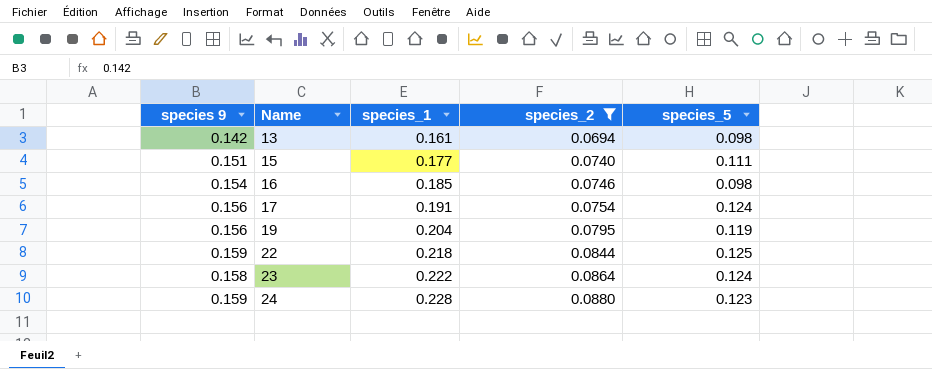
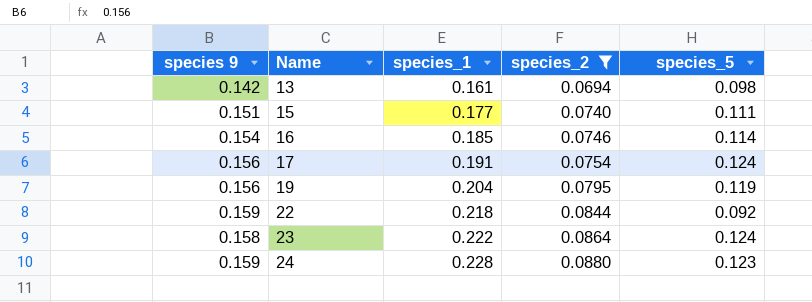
16 | species_5: 0.098 -> 0.114
22 | species_5: 0.125 -> 0.092

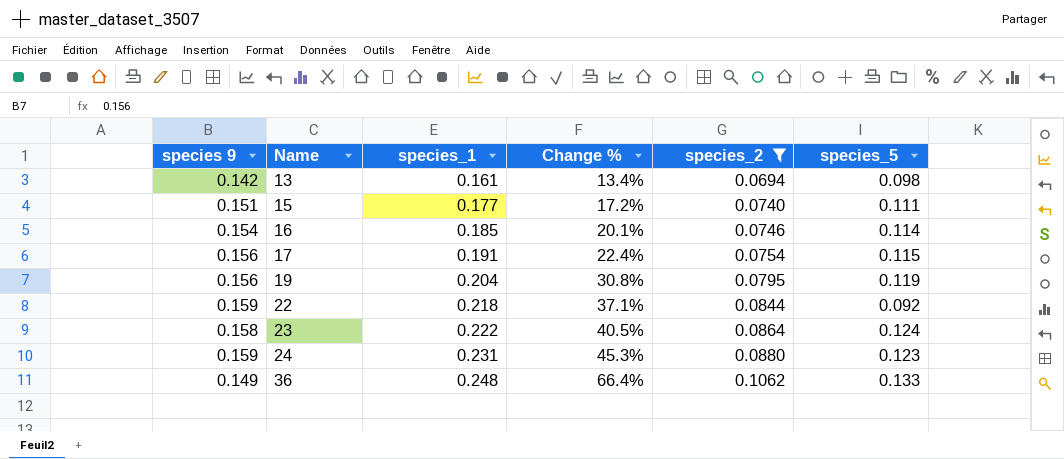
column Change % | formula: none -> ([species_1] - [species 9]) / [species 9]
17 | species_5: 0.124 -> 0.115
24 | species_1: 0.228 -> 0.231
row 36: none -> 0.149 | 0.248 | 66.4% | 0.1062 | 0.133

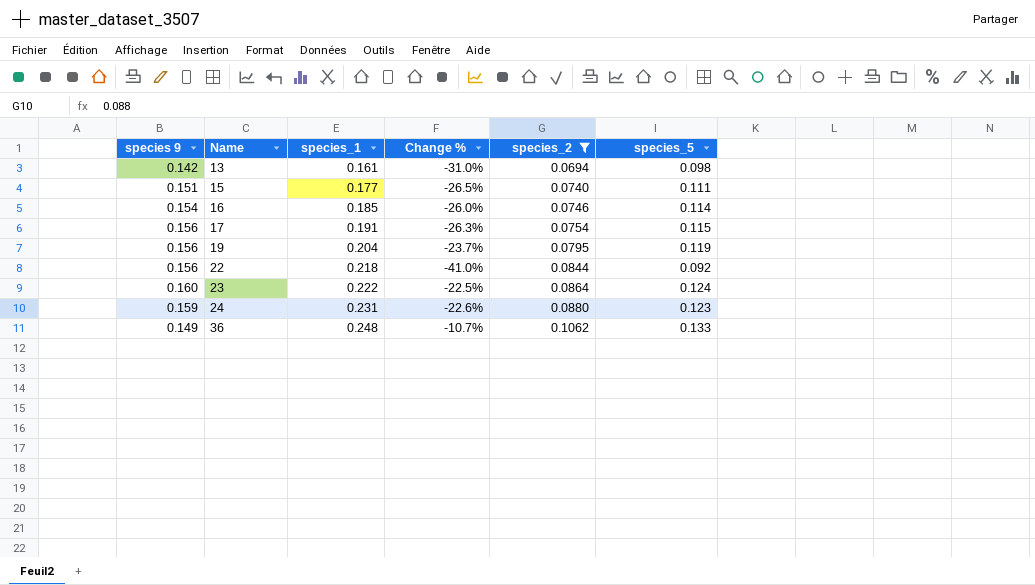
column Change % | formula: ([species_1] - [species 9]) / [species 9] -> ([species_5] - [species 9]) / [species 9]
22 | species 9: 0.159 -> 0.156
23 | species 9: 0.158 -> 0.160

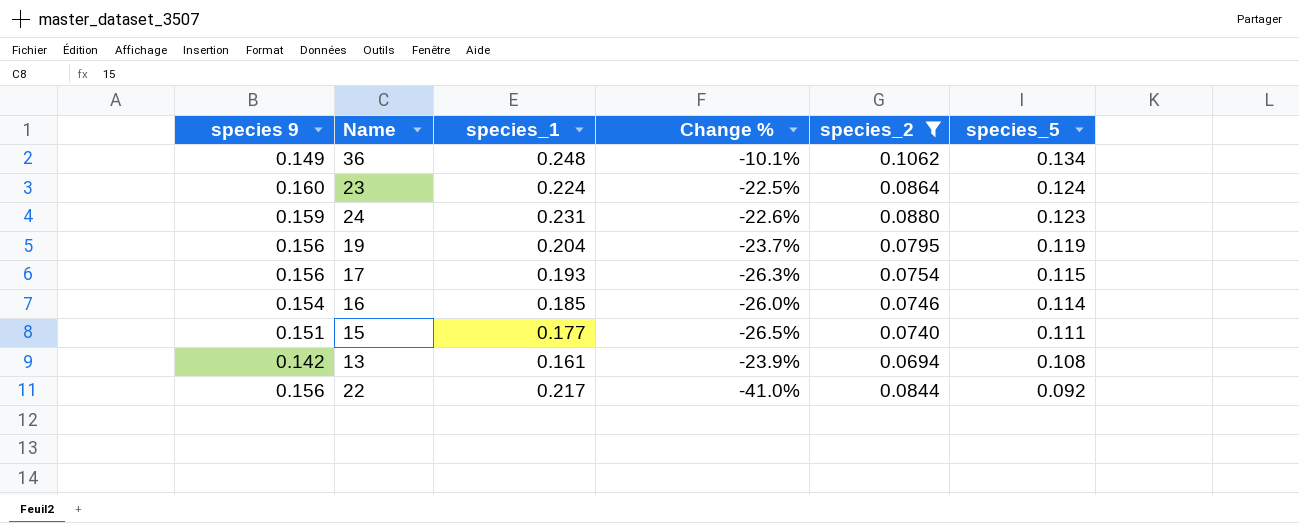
row order: Name ascending -> species_5 descending
36 | Change %: -10.7% -> -10.1%
36 | species_5: 0.133 -> 0.134
23 | species_1: 0.222 -> 0.224
17 | species_1: 0.191 -> 0.193
13 | Change %: -31.0% -> -23.9%
13 | species_5: 0.098 -> 0.108
22 | species_1: 0.218 -> 0.217

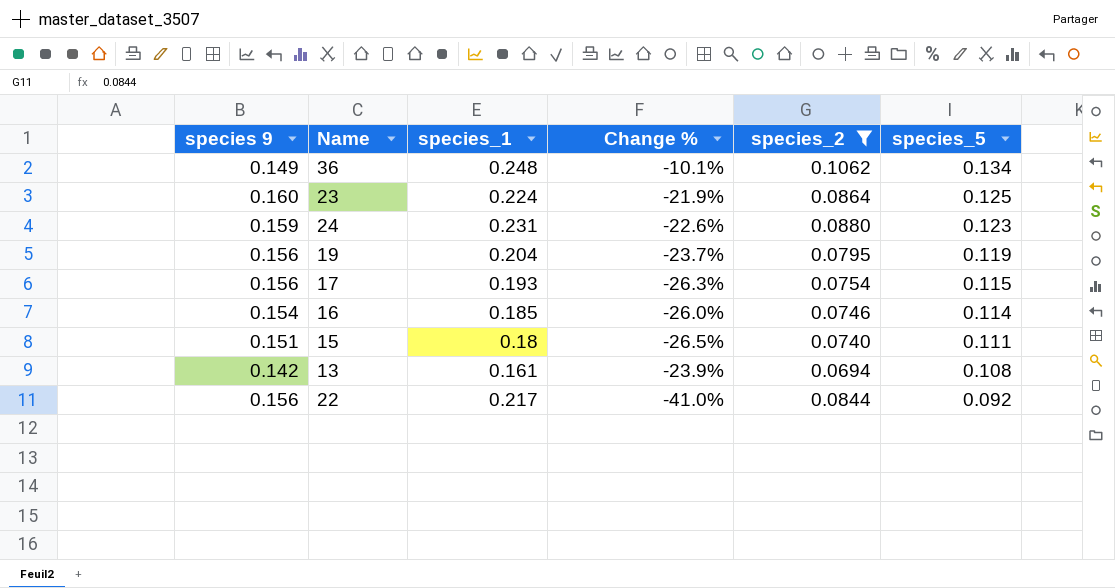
23 | Change %: -22.5% -> -21.9%
23 | species_5: 0.124 -> 0.125
15 | species_1: 0.177 -> 0.18

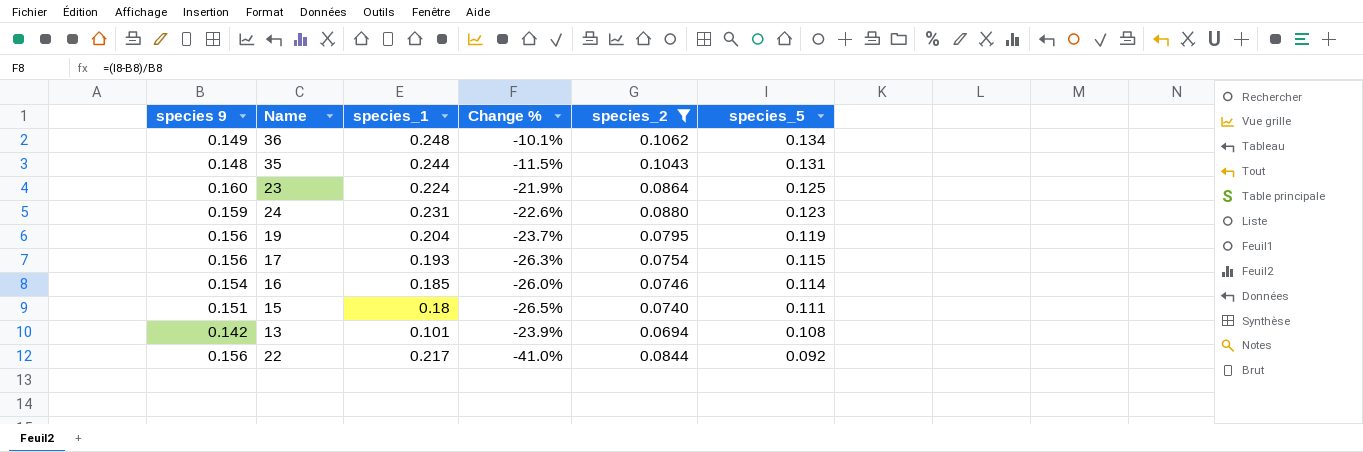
row 35: none -> 0.148 | 0.244 | -11.5% | 0.1043 | 0.131
13 | species_1: 0.161 -> 0.101

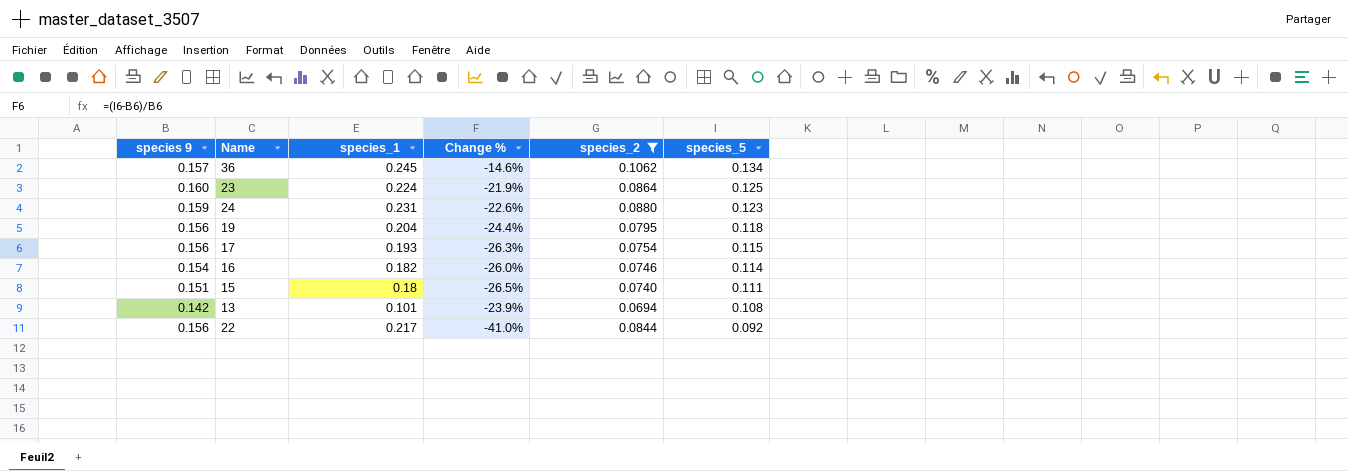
row 35: 0.148 | 0.244 | -11.5% | 0.1043 | 0.131 -> none
36 | species 9: 0.149 -> 0.157
36 | species_1: 0.248 -> 0.245
36 | Change %: -10.1% -> -14.6%
19 | Change %: -23.7% -> -24.4%
19 | species_5: 0.119 -> 0.118
16 | species_1: 0.185 -> 0.182

